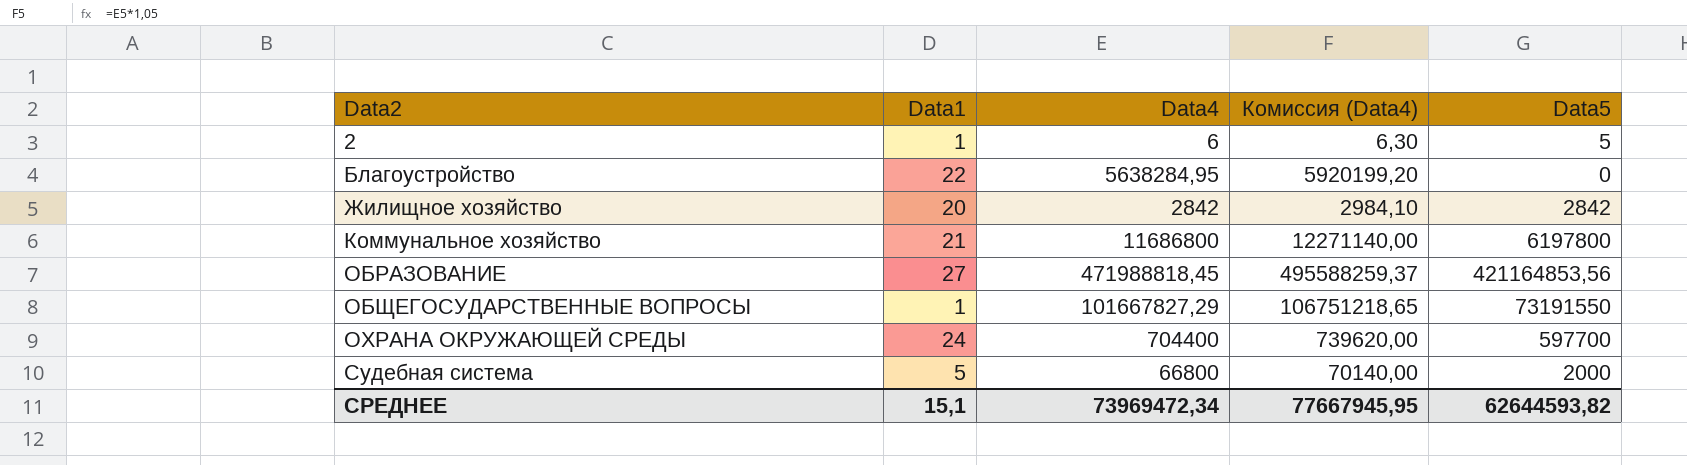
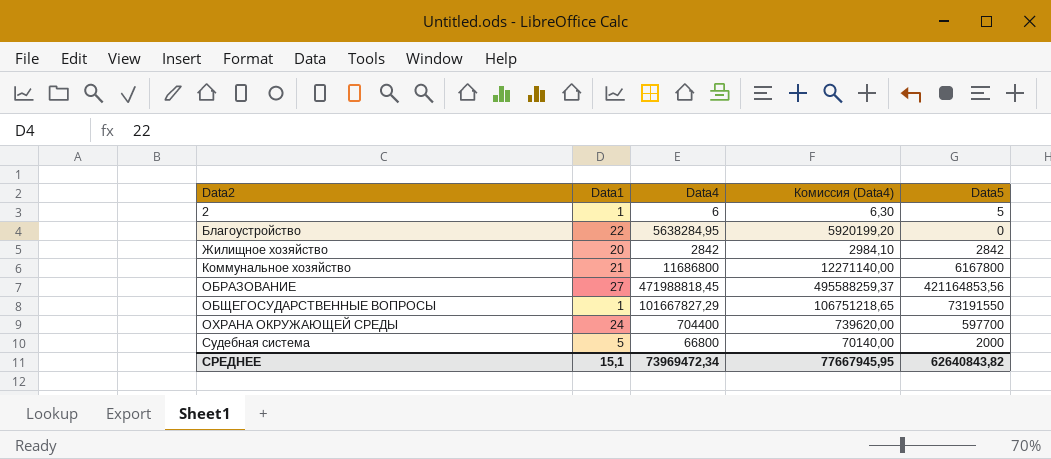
Коммунальное хозяйство | Data5: 6197800 -> 6167800
СРЕДНЕЕ | Data5: 62644593,82 -> 62640843,82

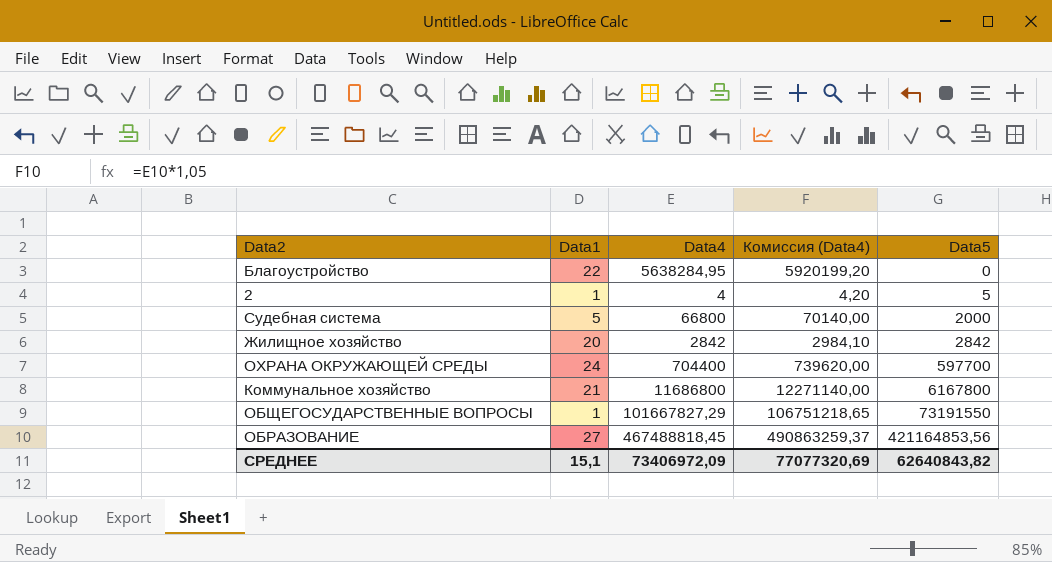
row order: Data2 ascending -> Data5 ascending
2 | Data4: 6 -> 4
2 | Комиссия (Data4): 6,30 -> 4,20
ОБРАЗОВАНИЕ | Data4: 471988818,45 -> 467488818,45
ОБРАЗОВАНИЕ | Комиссия (Data4): 495588259,37 -> 490863259,37
СРЕДНЕЕ | Data4: 73969472,34 -> 73406972,09
СРЕДНЕЕ | Комиссия (Data4): 77667945,95 -> 77077320,69

